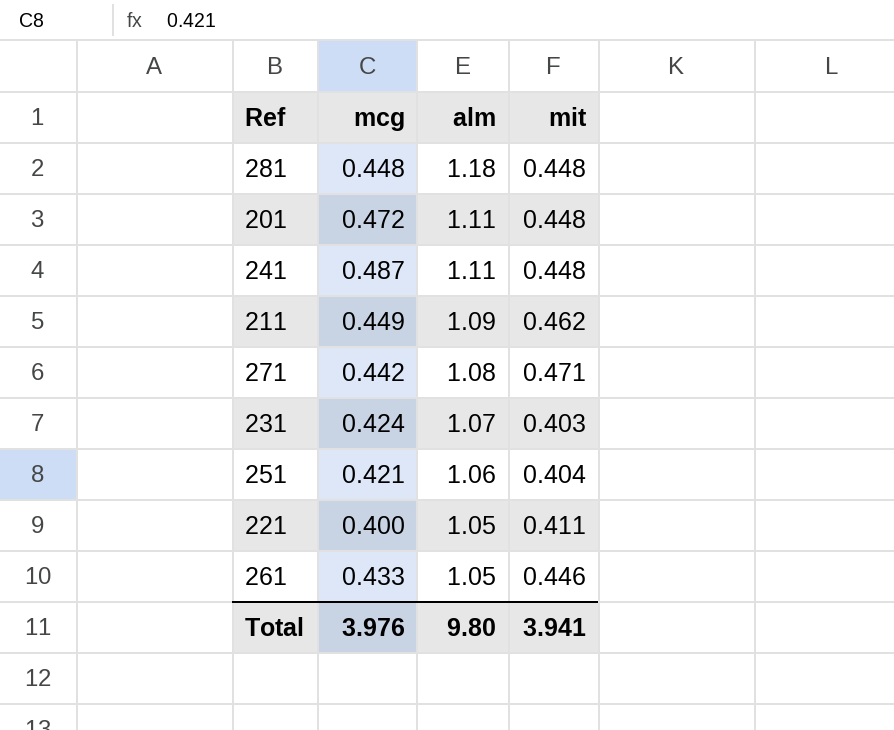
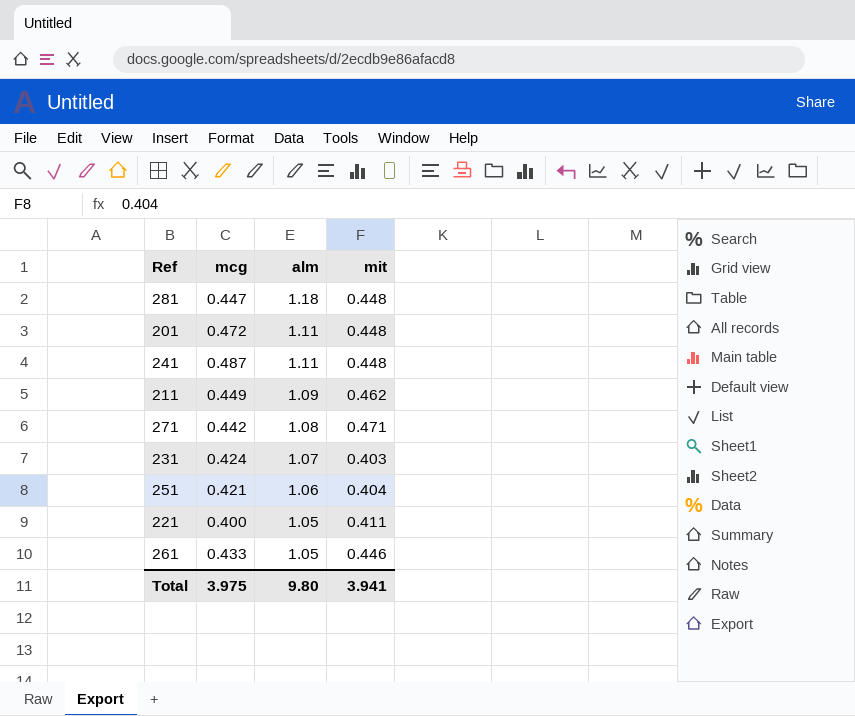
281 | mcg: 0.448 -> 0.447
Total | mcg: 3.976 -> 3.975

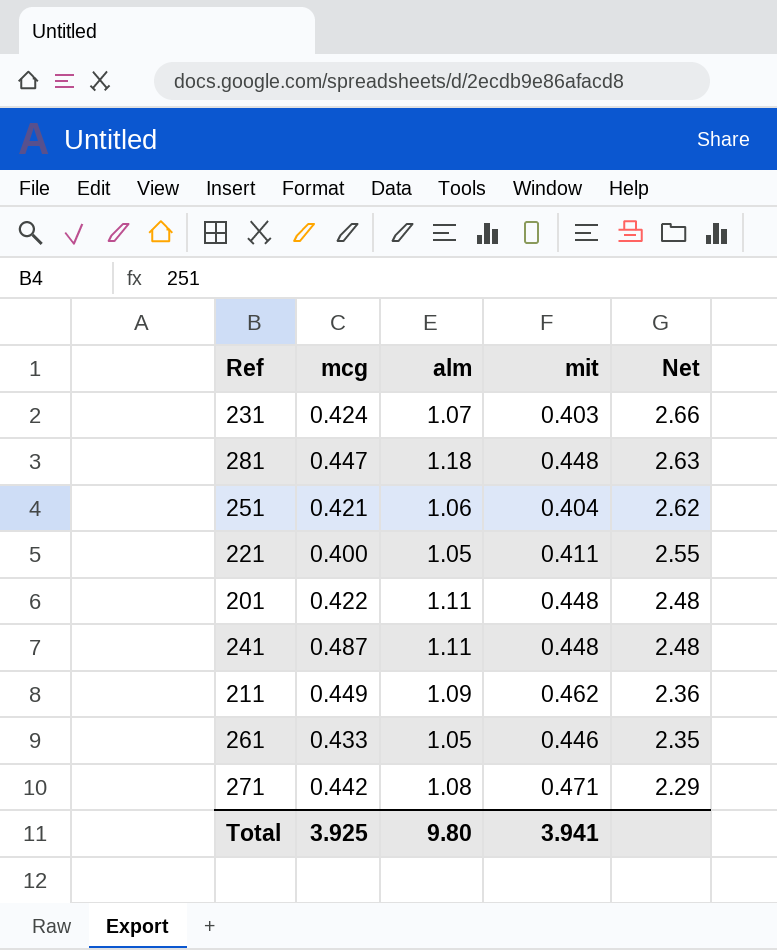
row order: alm descending -> Net descending
column Net | formula: none -> [alm] / [mit]
201 | mcg: 0.472 -> 0.422
Total | mcg: 3.975 -> 3.925

